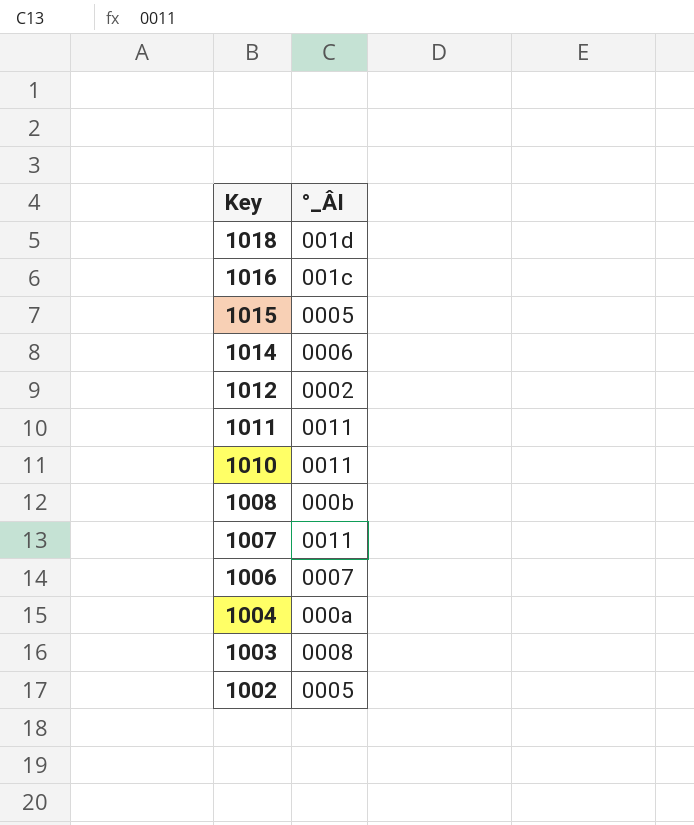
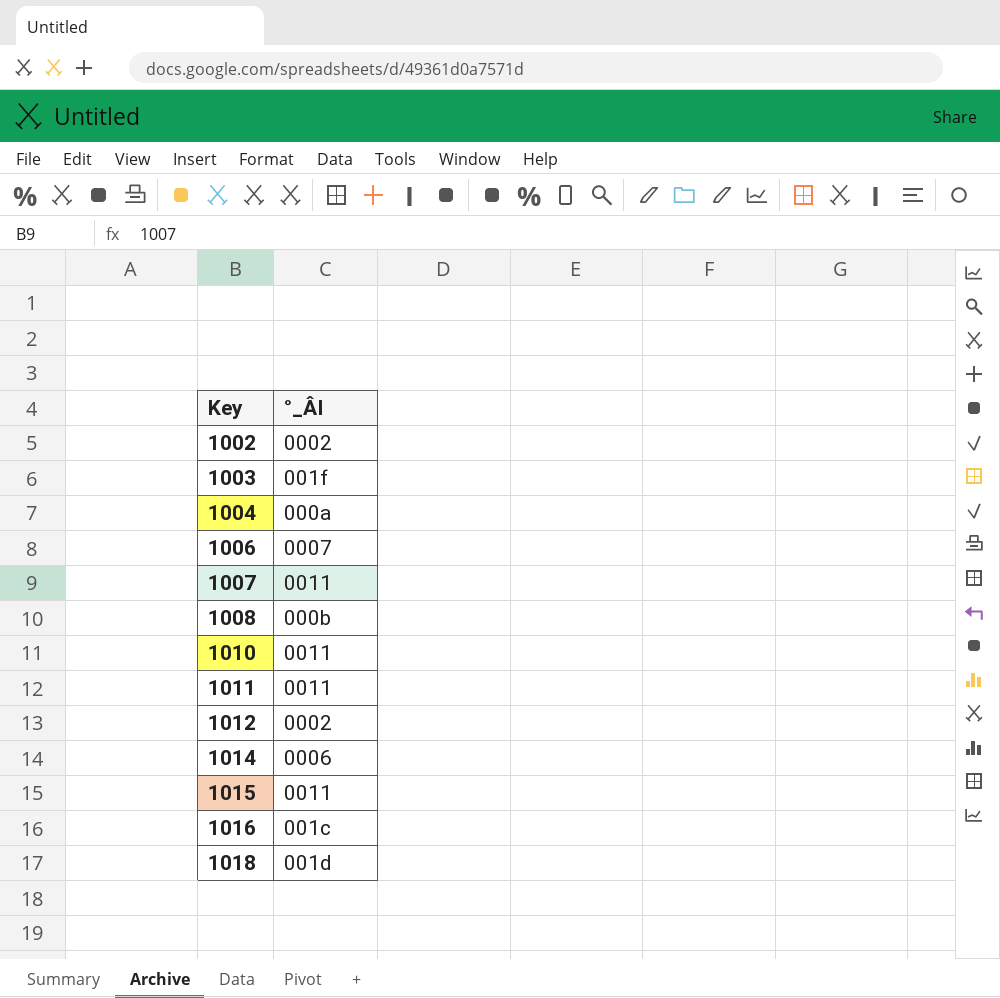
row order: Key descending -> Key ascending
1002 | °_ÂI: 0005 -> 0002
1003 | °_ÂI: 0008 -> 001f
1015 | °_ÂI: 0005 -> 0011

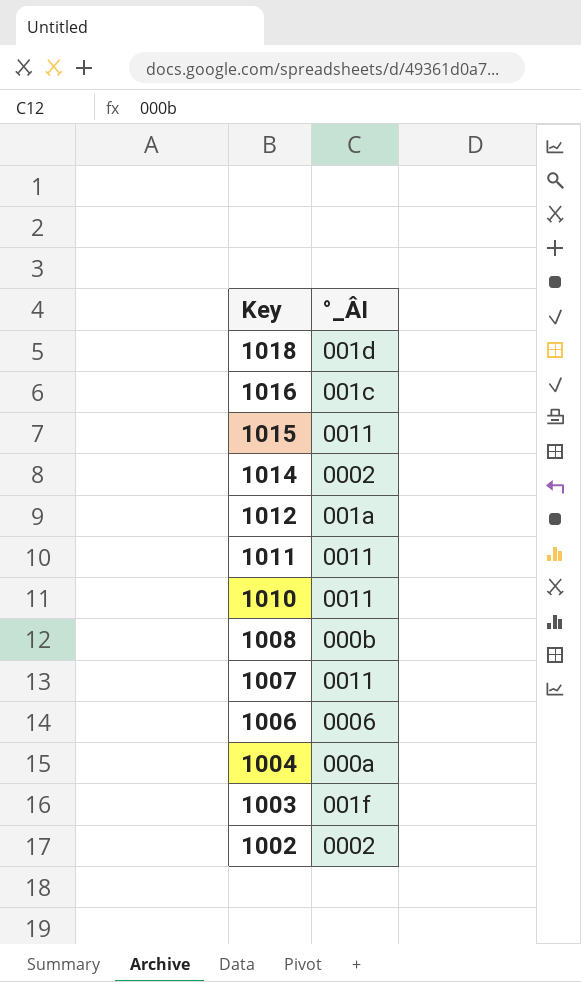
row order: Key ascending -> Key descending
1014 | °_ÂI: 0006 -> 0002
1012 | °_ÂI: 0002 -> 001a
1006 | °_ÂI: 0007 -> 0006

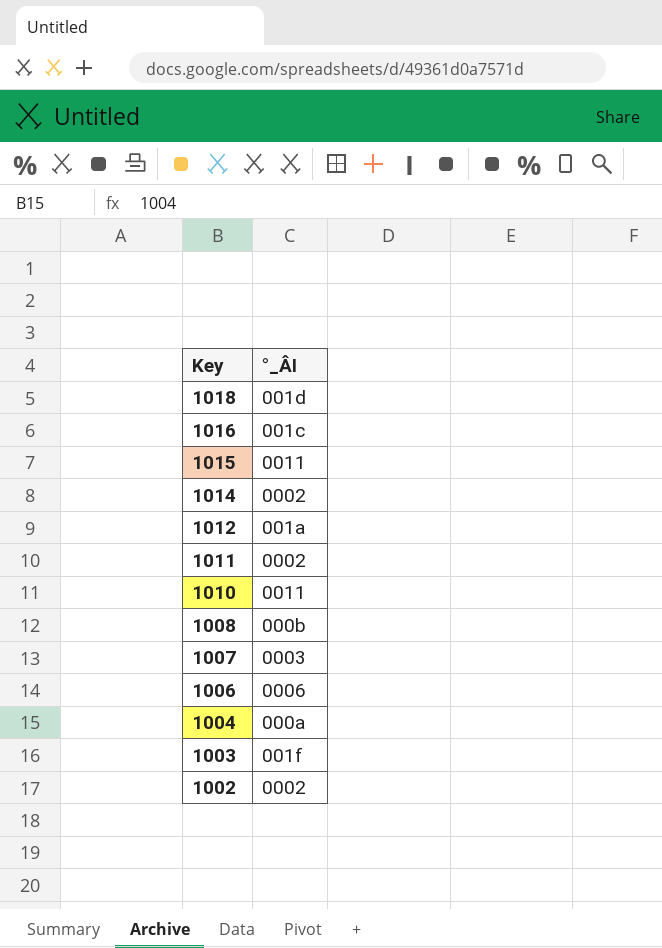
1011 | °_ÂI: 0011 -> 0002
1007 | °_ÂI: 0011 -> 0003

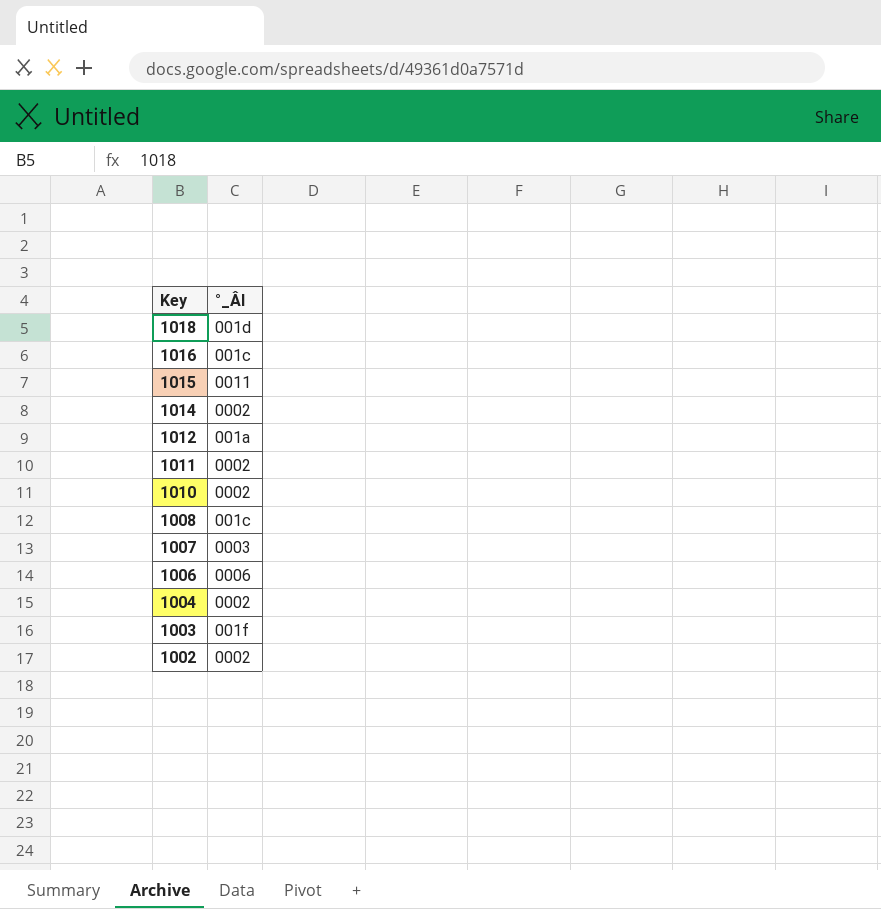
1010 | °_ÂI: 0011 -> 0002
1008 | °_ÂI: 000b -> 001c
1004 | °_ÂI: 000a -> 0002

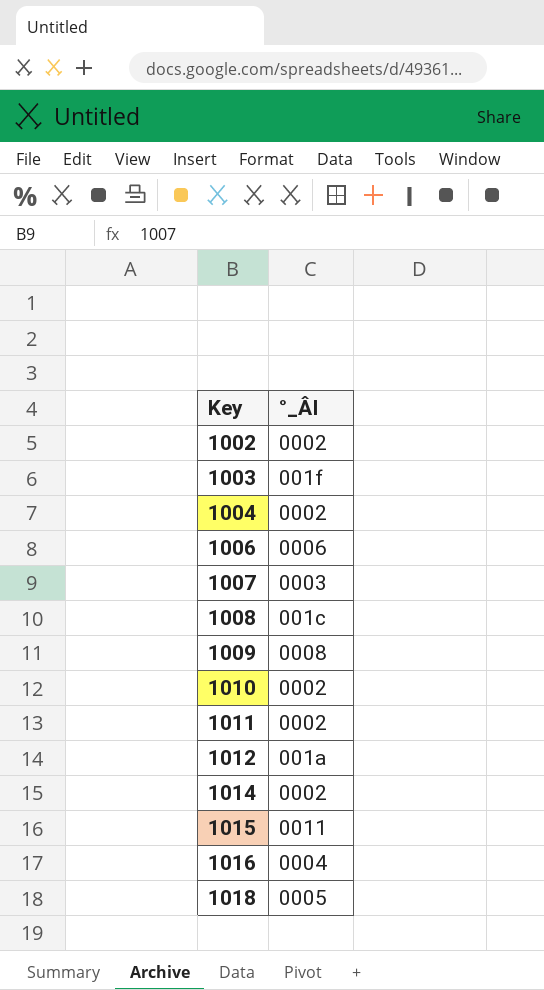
row order: Key descending -> Key ascending
row 1009: none -> 0008
1016 | °_ÂI: 001c -> 0004
1018 | °_ÂI: 001d -> 0005

